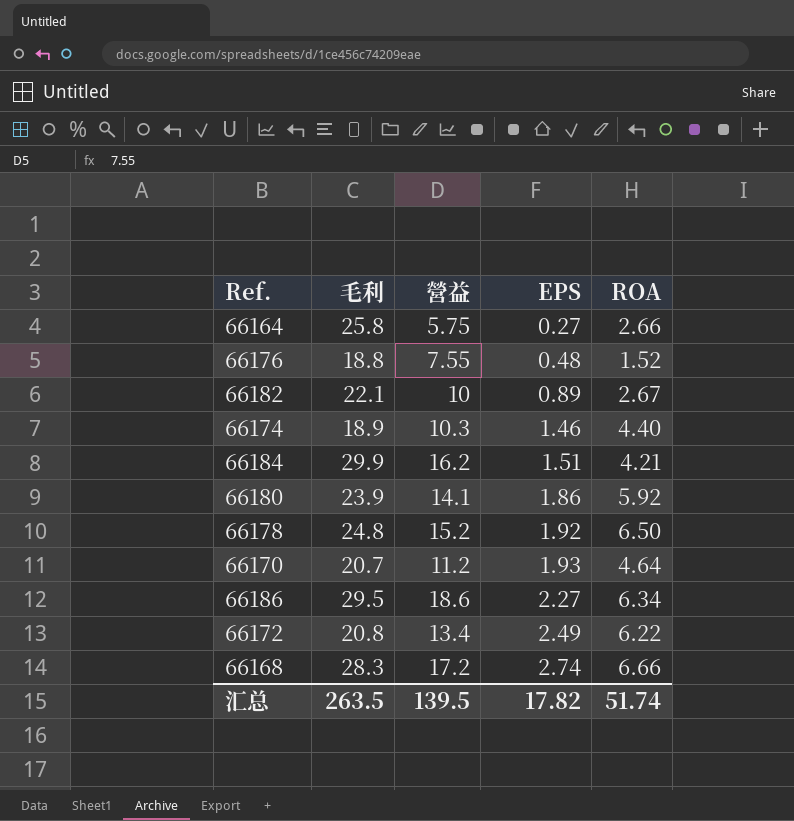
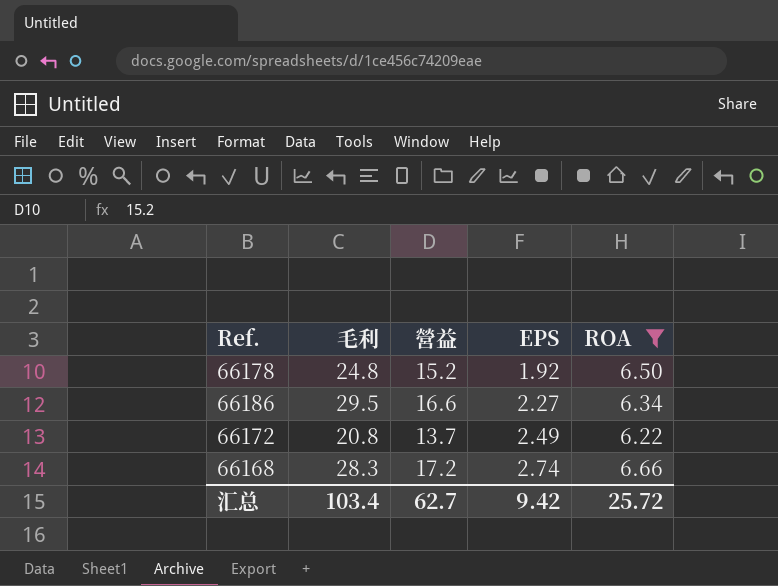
filter: none -> ROA >= 6.22
66186 | 營益: 18.6 -> 16.6
66172 | 營益: 13.4 -> 13.7
汇总 | 毛利: 263.5 -> 103.4
汇总 | 營益: 139.5 -> 62.7
汇总 | EPS: 17.82 -> 9.42
汇总 | ROA: 51.74 -> 25.72

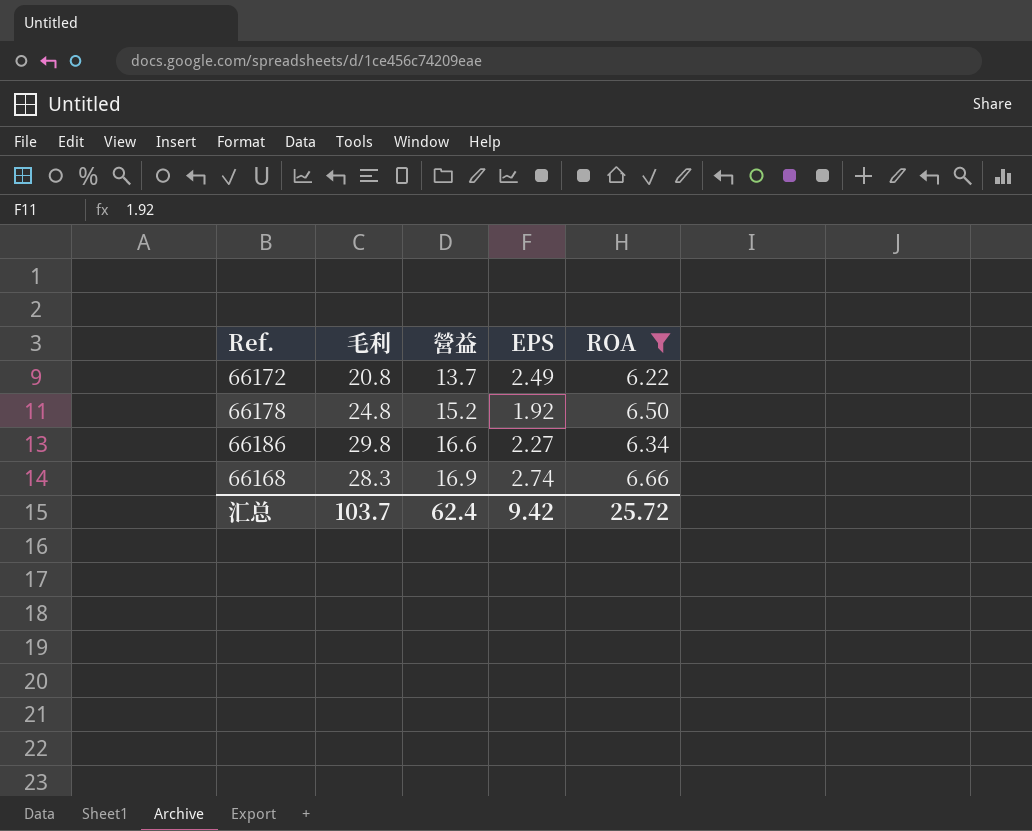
row order: EPS ascending -> 營益 ascending
66186 | 毛利: 29.5 -> 29.8
66168 | 營益: 17.2 -> 16.9
汇总 | 毛利: 103.4 -> 103.7
汇总 | 營益: 62.7 -> 62.4

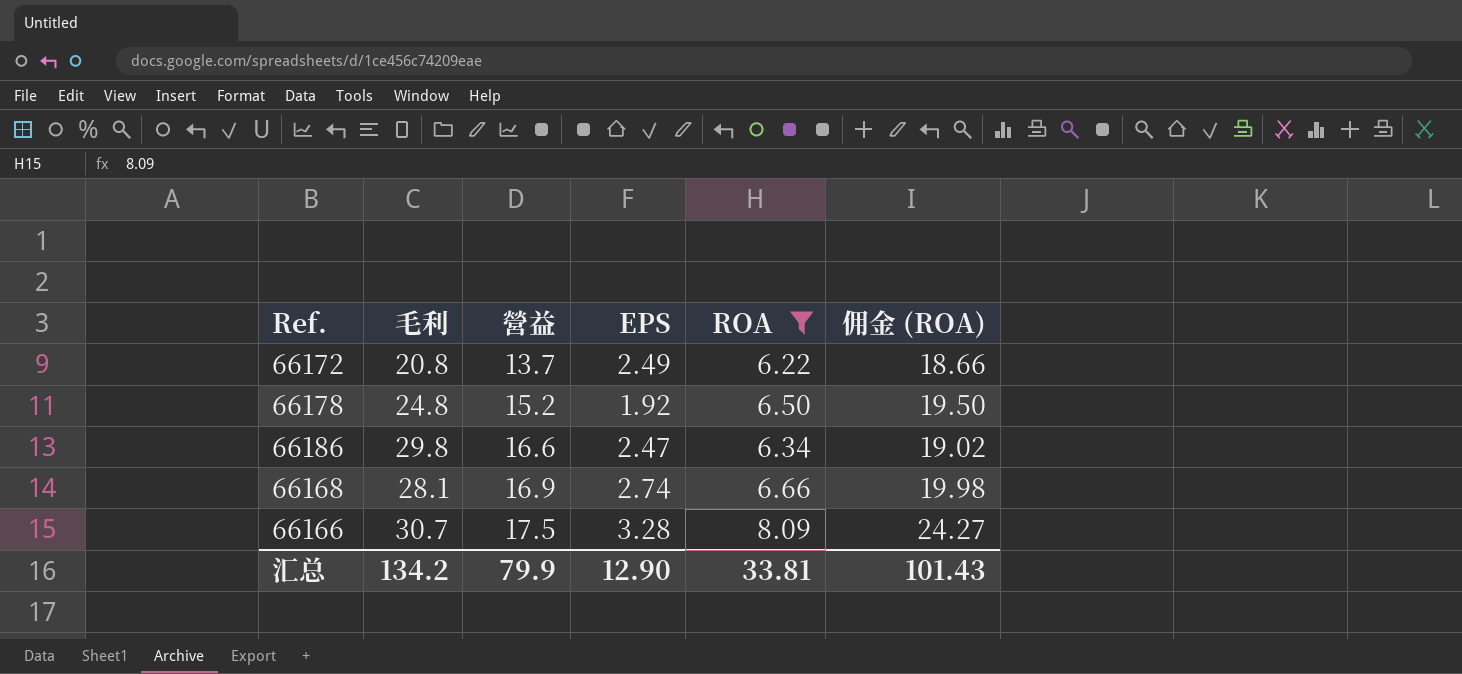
column 佣金 (ROA) | formula: none -> [ROA] * 3
66186 | EPS: 2.27 -> 2.47
66168 | 毛利: 28.3 -> 28.1
row 66166: none -> 30.7 | 17.5 | 3.28 | 8.09 | 24.27
汇总 | 毛利: 103.7 -> 134.2
汇总 | 營益: 62.4 -> 79.9
汇总 | EPS: 9.42 -> 12.90
汇总 | ROA: 25.72 -> 33.81

